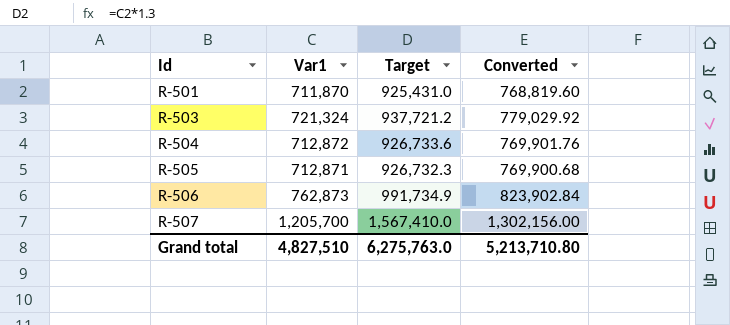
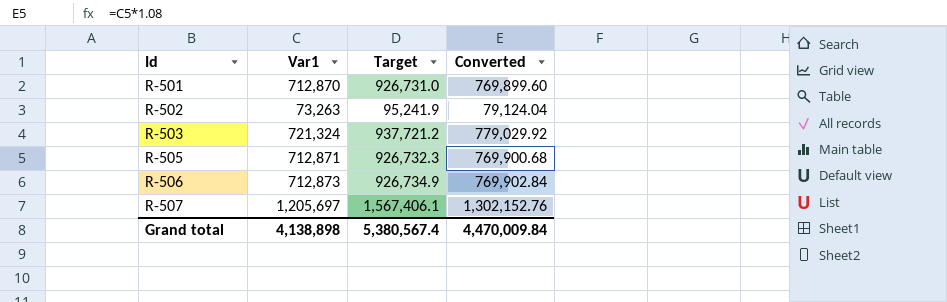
row R-504: 712,872 | 926,733.6 | 769,901.76 -> none
R-501 | Var1: 711,870 -> 712,870
R-501 | Target: 925,431.0 -> 926,731.0
R-501 | Converted: 768,819.60 -> 769,899.60
row R-502: none -> 73,263 | 95,241.9 | 79,124.04
R-506 | Var1: 762,873 -> 712,873
R-506 | Target: 991,734.9 -> 926,734.9
R-506 | Converted: 823,902.84 -> 769,902.84
R-507 | Var1: 1,205,700 -> 1,205,697
R-507 | Target: 1,567,410.0 -> 1,567,406.1
R-507 | Converted: 1,302,156.00 -> 1,302,152.76
Grand total | Var1: 4,827,510 -> 4,138,898
Grand total | Target: 6,275,763.0 -> 5,380,567.4
Grand total | Converted: 5,213,710.80 -> 4,470,009.84

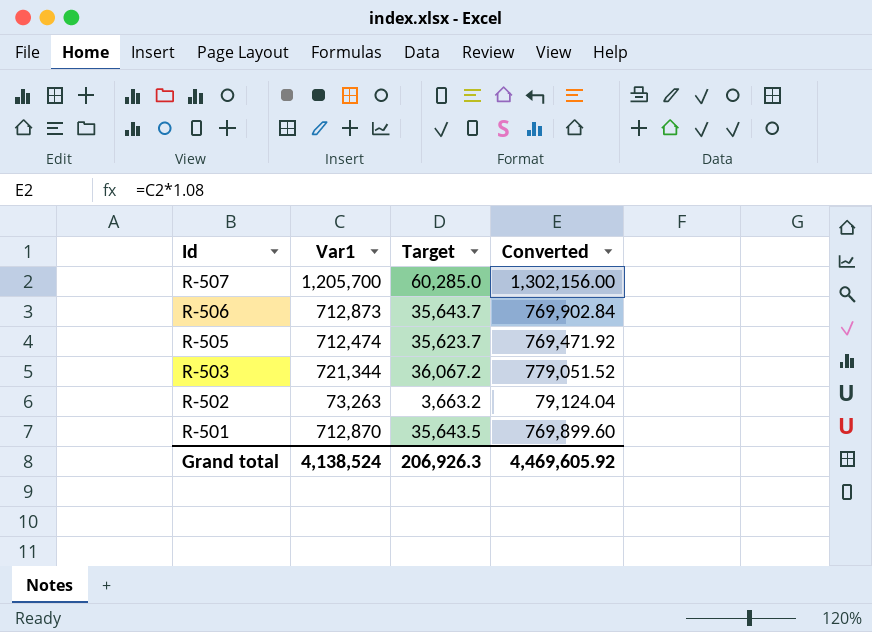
row order: Id ascending -> Id descending
column Target | formula: [Var1] * 1.3 -> [Var1] * 0.05
R-507 | Var1: 1,205,697 -> 1,205,700
R-507 | Converted: 1,302,152.76 -> 1,302,156.00
R-505 | Var1: 712,871 -> 712,474
R-505 | Converted: 769,900.68 -> 769,471.92
R-503 | Var1: 721,324 -> 721,344
R-503 | Converted: 779,029.92 -> 779,051.52
Grand total | Var1: 4,138,898 -> 4,138,524
Grand total | Target: 5,380,567.4 -> 206,926.3
Grand total | Converted: 4,470,009.84 -> 4,469,605.92

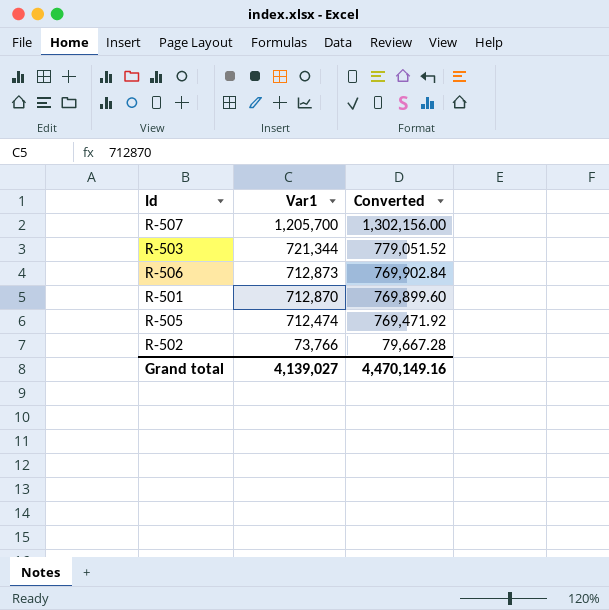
row order: Id descending -> Var1 descending
column Target | formula: [Var1] * 0.05 -> none
R-502 | Var1: 73,263 -> 73,766
R-502 | Converted: 79,124.04 -> 79,667.28
Grand total | Var1: 4,138,524 -> 4,139,027
Grand total | Converted: 4,469,605.92 -> 4,470,149.16

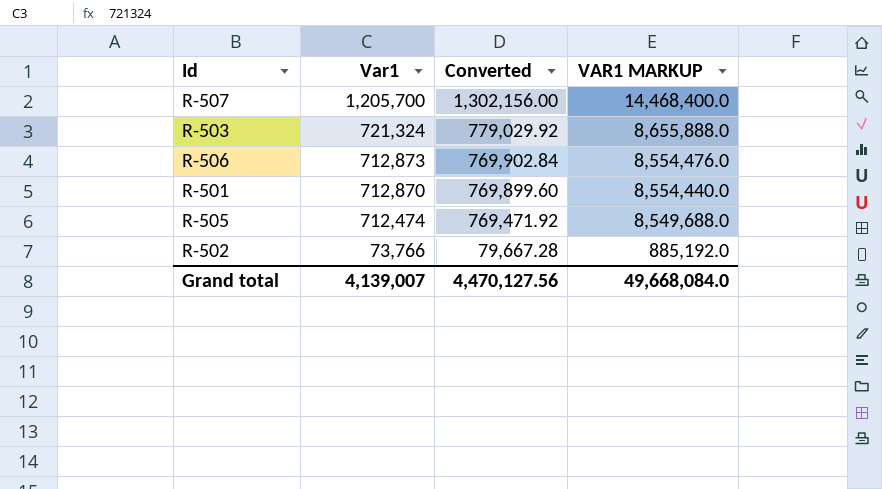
column VAR1 MARKUP | formula: none -> [Var1] * 12
R-503 | Var1: 721,344 -> 721,324
R-503 | Converted: 779,051.52 -> 779,029.92
Grand total | Var1: 4,139,027 -> 4,139,007
Grand total | Converted: 4,470,149.16 -> 4,470,127.56

